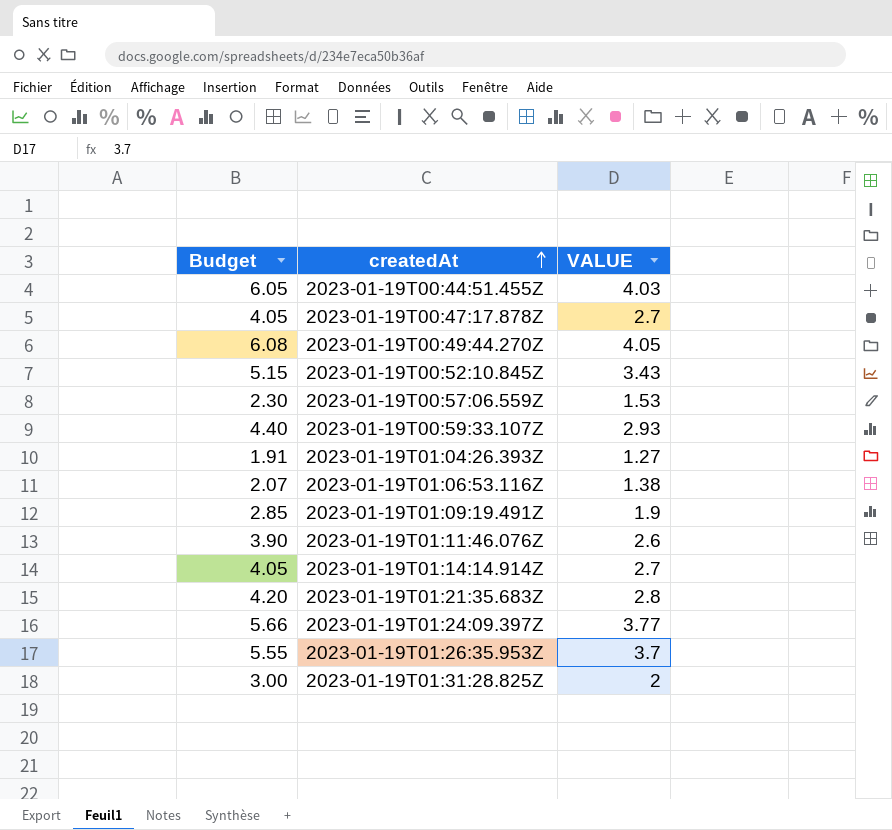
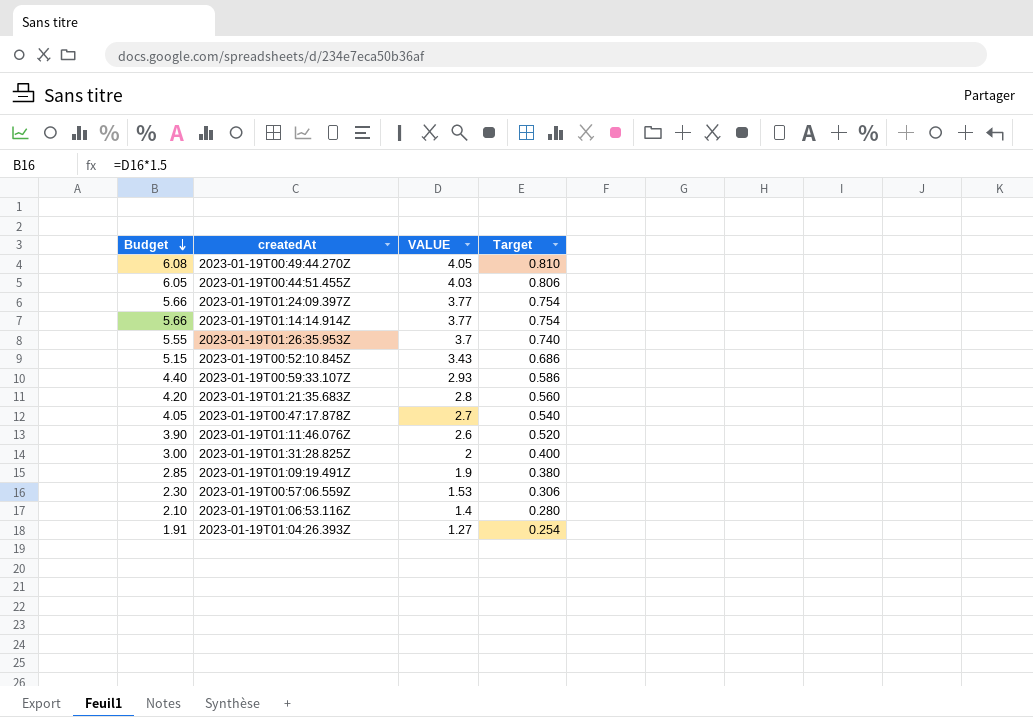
row order: createdAt ascending -> Budget descending
column Target | formula: none -> [VALUE] * 0.2
2023-01-19T01:14:14.914Z | Budget: 4.05 -> 5.66
2023-01-19T01:14:14.914Z | VALUE: 2.7 -> 3.77
2023-01-19T01:06:53.116Z | Budget: 2.07 -> 2.10
2023-01-19T01:06:53.116Z | VALUE: 1.38 -> 1.4

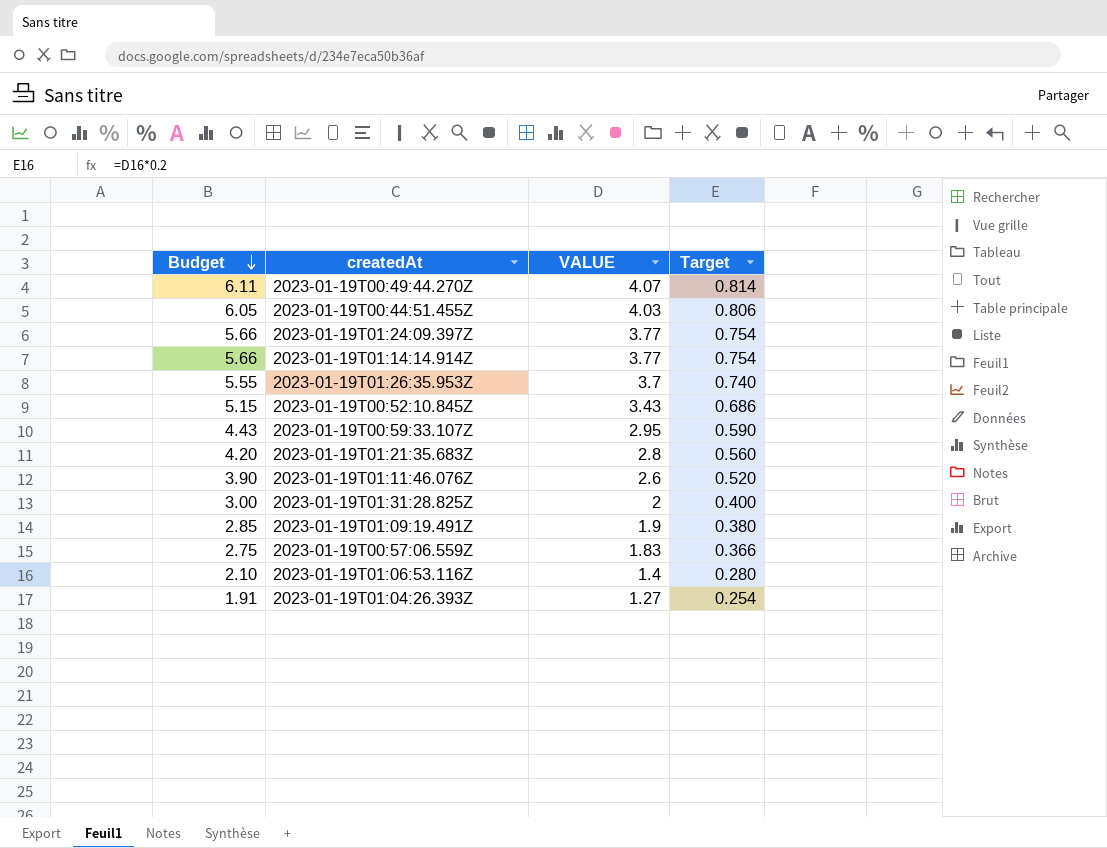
row 2023-01-19T00:47:17.878Z: 4.05 | 2.7 | 0.540 -> none
2023-01-19T00:49:44.270Z | Budget: 6.08 -> 6.11
2023-01-19T00:49:44.270Z | VALUE: 4.05 -> 4.07
2023-01-19T00:49:44.270Z | Target: 0.810 -> 0.814
2023-01-19T00:59:33.107Z | Budget: 4.40 -> 4.43
2023-01-19T00:59:33.107Z | VALUE: 2.93 -> 2.95
2023-01-19T00:59:33.107Z | Target: 0.586 -> 0.590
2023-01-19T00:57:06.559Z | Budget: 2.30 -> 2.75
2023-01-19T00:57:06.559Z | VALUE: 1.53 -> 1.83
2023-01-19T00:57:06.559Z | Target: 0.306 -> 0.366

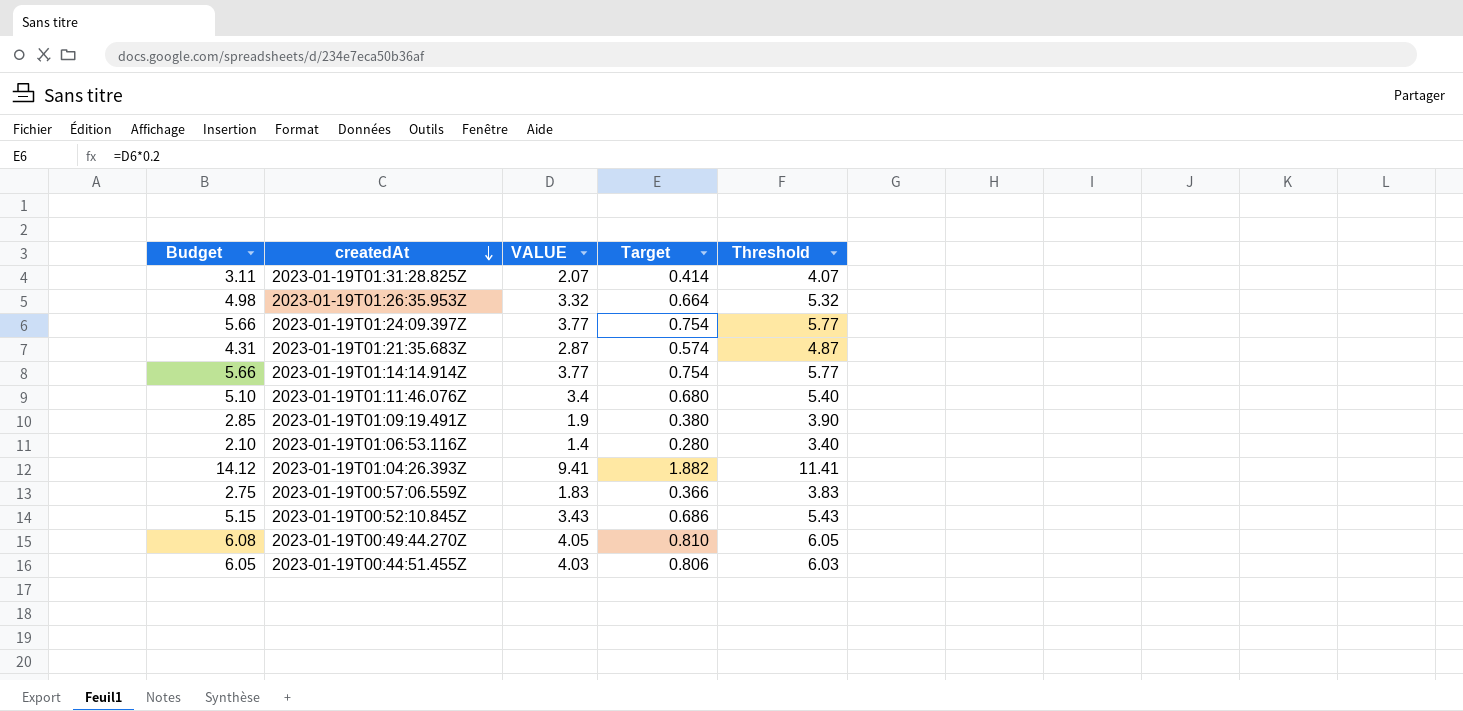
row order: Budget descending -> createdAt descending
column Threshold | formula: none -> [VALUE] + 2
row 2023-01-19T00:59:33.107Z: 4.43 | 2.95 | 0.590 -> none
2023-01-19T01:31:28.825Z | Budget: 3.00 -> 3.11
2023-01-19T01:31:28.825Z | VALUE: 2 -> 2.07
2023-01-19T01:31:28.825Z | Target: 0.400 -> 0.414
2023-01-19T01:26:35.953Z | Budget: 5.55 -> 4.98
2023-01-19T01:26:35.953Z | VALUE: 3.7 -> 3.32
2023-01-19T01:26:35.953Z | Target: 0.740 -> 0.664
2023-01-19T01:21:35.683Z | Budget: 4.20 -> 4.31
2023-01-19T01:21:35.683Z | VALUE: 2.8 -> 2.87
2023-01-19T01:21:35.683Z | Target: 0.560 -> 0.574
2023-01-19T01:11:46.076Z | Budget: 3.90 -> 5.10
2023-01-19T01:11:46.076Z | VALUE: 2.6 -> 3.4
2023-01-19T01:11:46.076Z | Target: 0.520 -> 0.680
2023-01-19T01:04:26.393Z | Budget: 1.91 -> 14.12
2023-01-19T01:04:26.393Z | VALUE: 1.27 -> 9.41
2023-01-19T01:04:26.393Z | Target: 0.254 -> 1.882
2023-01-19T00:49:44.270Z | Budget: 6.11 -> 6.08
2023-01-19T00:49:44.270Z | VALUE: 4.07 -> 4.05
2023-01-19T00:49:44.270Z | Target: 0.814 -> 0.810

